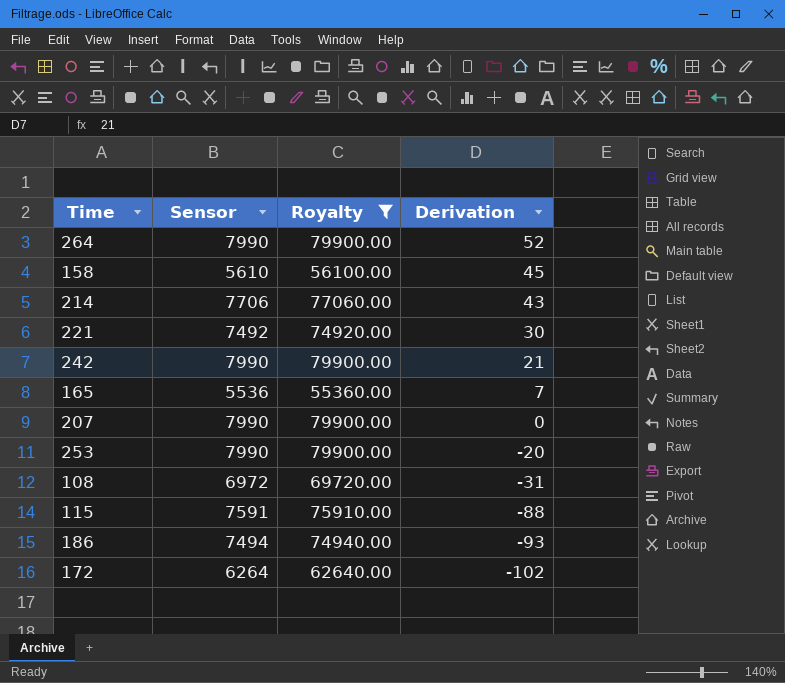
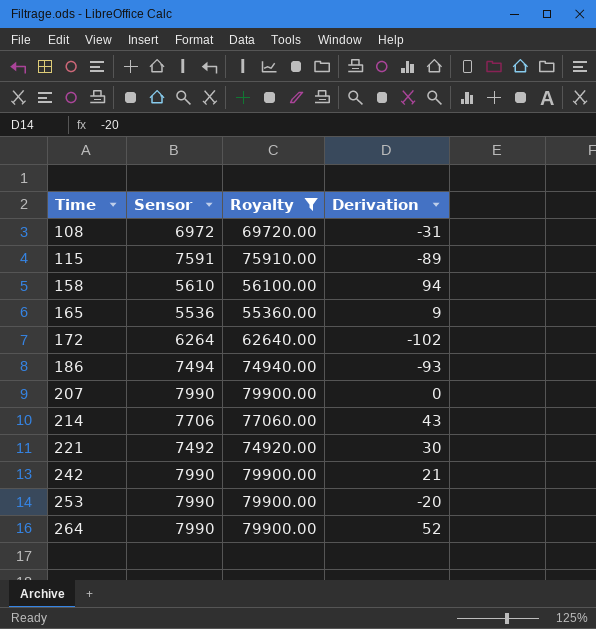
row order: Derivation descending -> Time ascending
115 | Derivation: -88 -> -89
158 | Derivation: 45 -> 94
165 | Derivation: 7 -> 9

